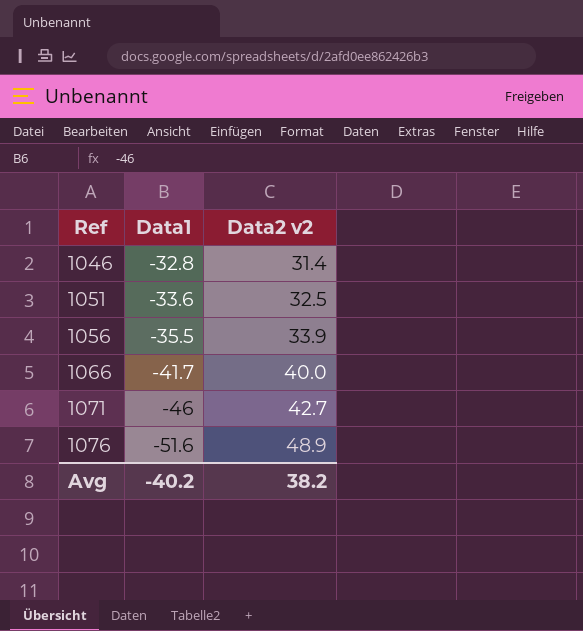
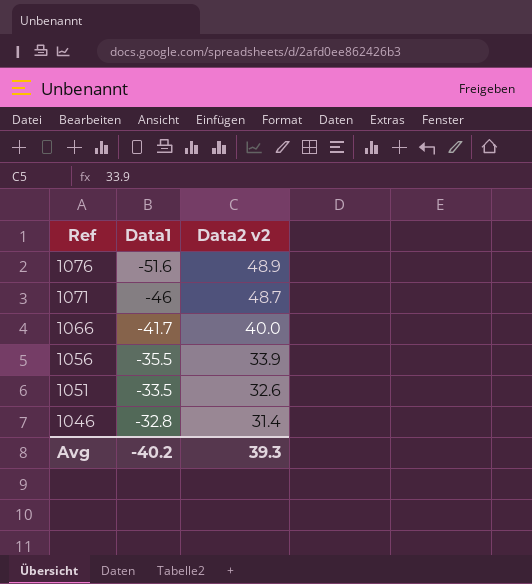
row order: Ref ascending -> Ref descending
1071 | Data2 v2: 42.7 -> 48.7
1051 | Data1: -33.6 -> -33.5
1051 | Data2 v2: 32.5 -> 32.6
Avg | Data2 v2: 38.2 -> 39.3

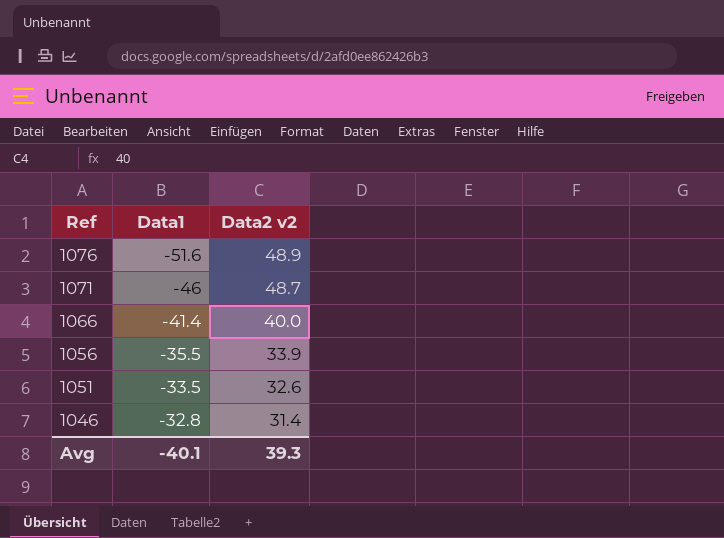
1066 | Data1: -41.7 -> -41.4
Avg | Data1: -40.2 -> -40.1

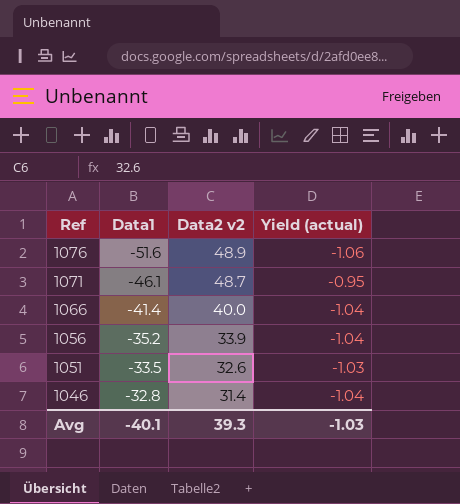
column Yield (actual) | formula: none -> [Data1] / [Data2 v2]
1071 | Data1: -46 -> -46.1
1056 | Data1: -35.5 -> -35.2

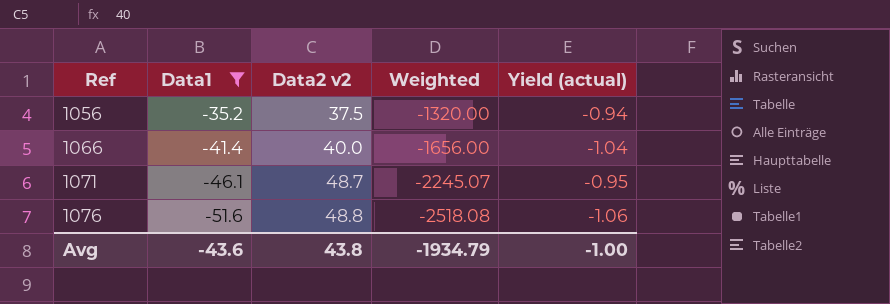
filter: none -> Data1 <= -35.2
row order: Ref descending -> Ref ascending
column Weighted | formula: none -> [Data1] * [Data2 v2]
1056 | Data2 v2: 33.9 -> 37.5
1056 | Yield (actual): -1.04 -> -0.94
1076 | Data2 v2: 48.9 -> 48.8
Avg | Data1: -40.1 -> -43.6
Avg | Data2 v2: 39.3 -> 43.8
Avg | Yield (actual): -1.03 -> -1.00

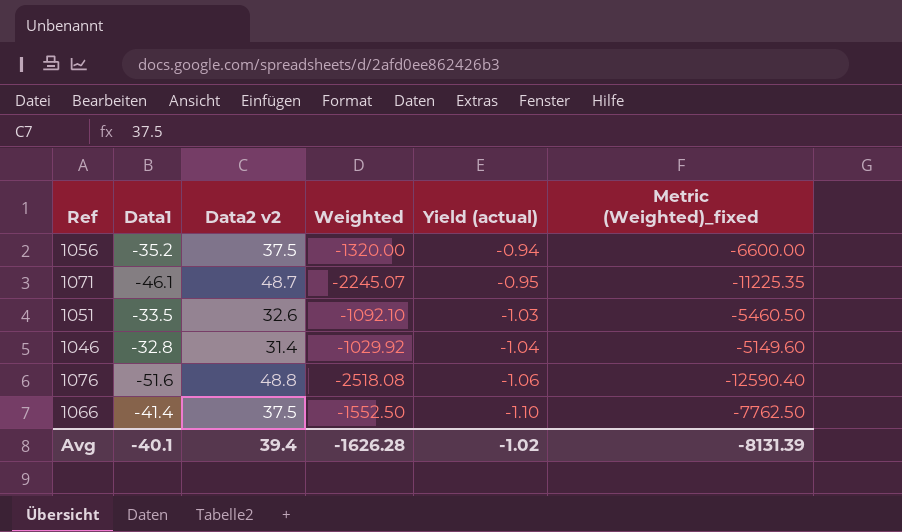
filter: Data1 <= -35.2 -> none
row order: Ref ascending -> Yield (actual) descending
column Metric (Weighted)_fixed | formula: none -> [Weighted] * 5
1066 | Data2 v2: 40.0 -> 37.5
1066 | Weighted: -1656.00 -> -1552.50
1066 | Yield (actual): -1.04 -> -1.10
Avg | Data1: -43.6 -> -40.1
Avg | Data2 v2: 43.8 -> 39.4
Avg | Weighted: -1934.79 -> -1626.28
Avg | Yield (actual): -1.00 -> -1.02

